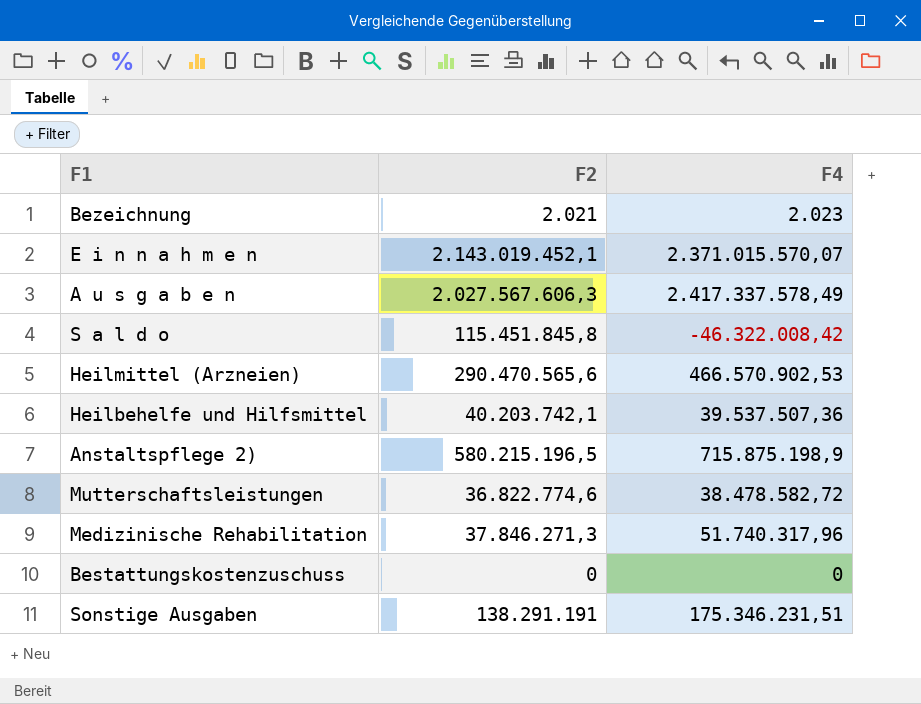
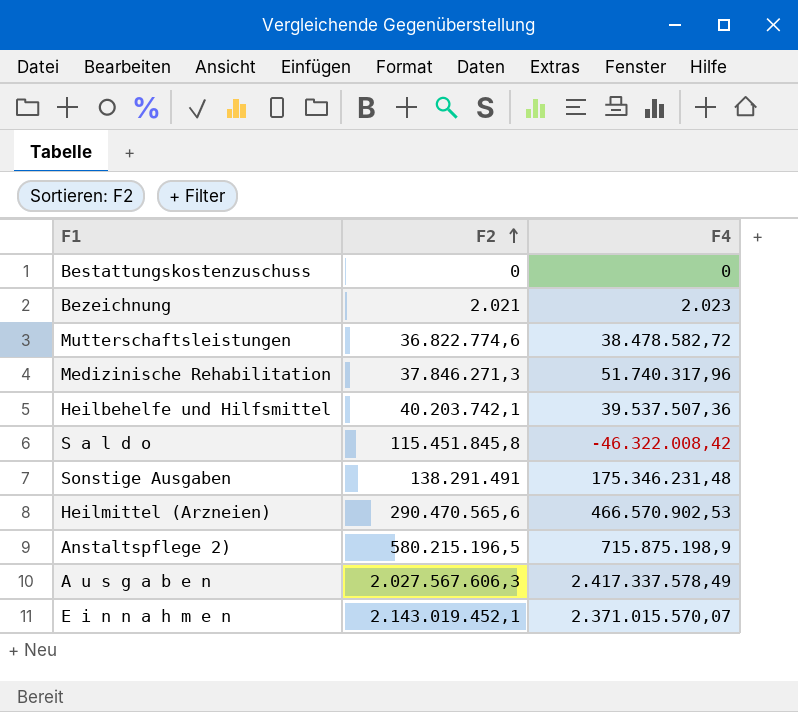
row order: none -> F2 ascending
Sonstige Ausgaben | F2: 138.291.191 -> 138.291.491
Sonstige Ausgaben | F4: 175.346.231,51 -> 175.346.231,48

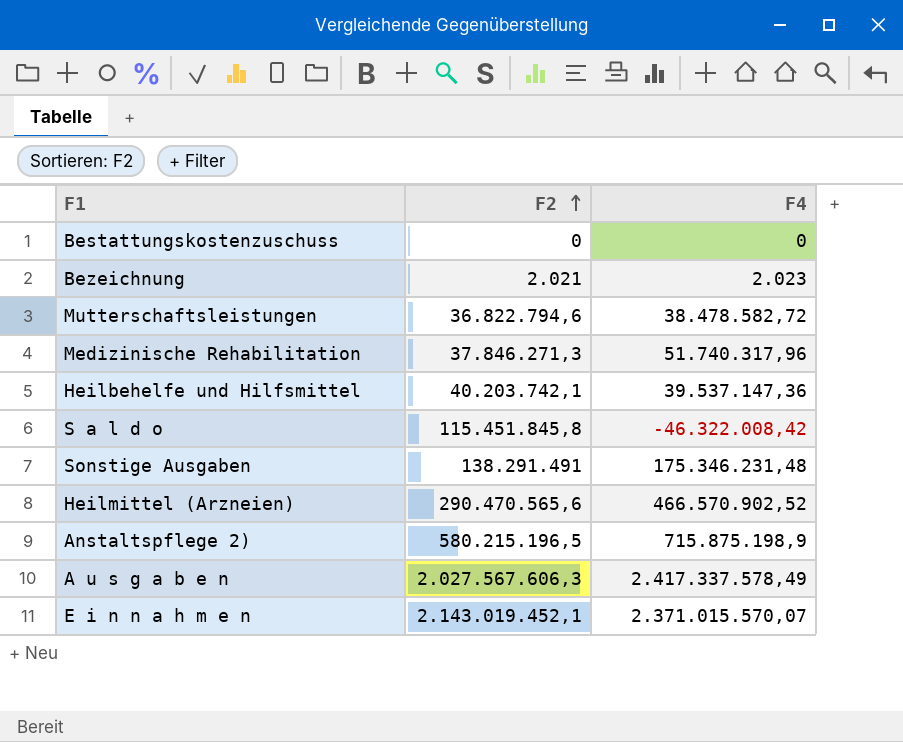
Mutterschaftsleistungen | F2: 36.822.774,6 -> 36.822.794,6
Heilbehelfe und Hilfsmittel | F4: 39.537.507,36 -> 39.537.147,36
Heilmittel (Arzneien) | F4: 466.570.902,53 -> 466.570.902,52

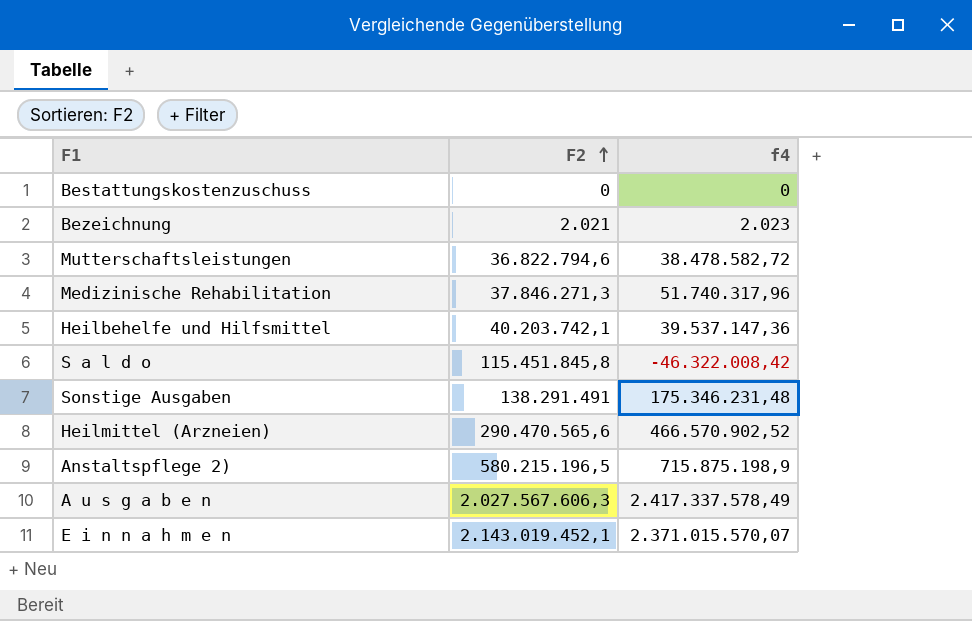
column name: F4 -> f4

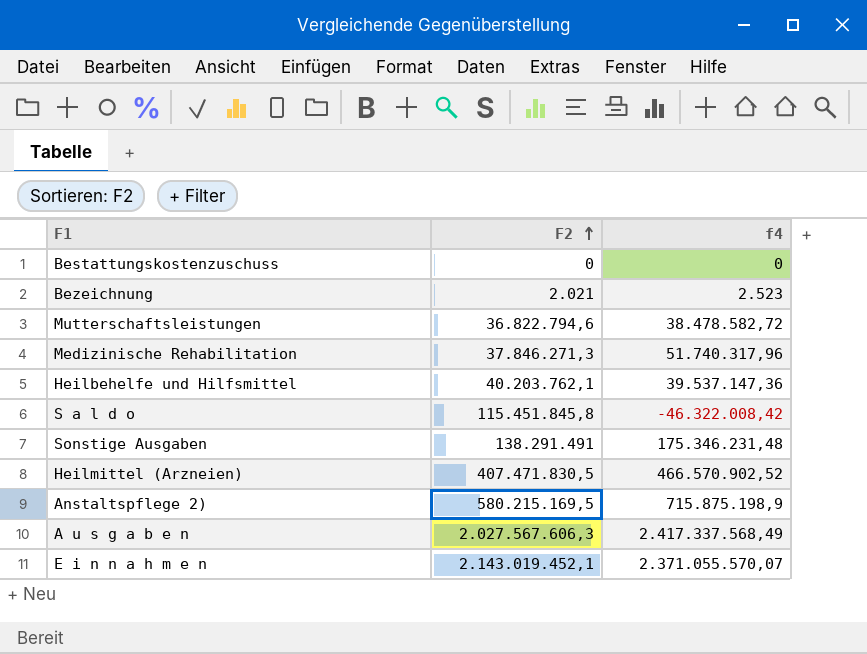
Bezeichnung | f4: 2.023 -> 2.523
Heilbehelfe und Hilfsmittel | F2: 40.203.742,1 -> 40.203.762,1
Heilmittel (Arzneien) | F2: 290.470.565,6 -> 407.471.830,5
Anstaltspflege 2) | F2: 580.215.196,5 -> 580.215.169,5
A u s g a b e n | f4: 2.417.337.578,49 -> 2.417.337.568,49
E i n n a h m e n | f4: 2.371.015.570,07 -> 2.371.055.570,07

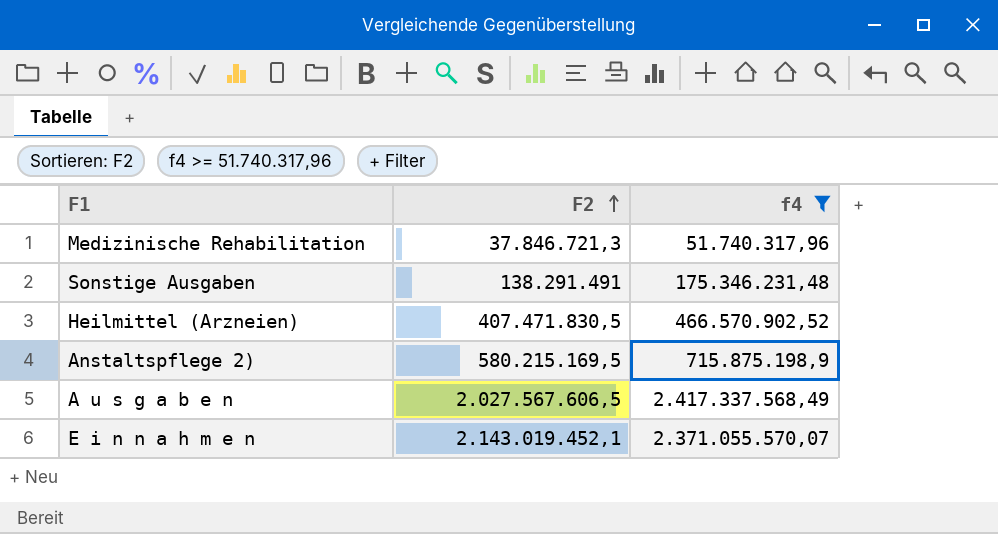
filter: none -> f4 >= 51.740.317,96
Medizinische Rehabilitation | F2: 37.846.271,3 -> 37.846.721,3
A u s g a b e n | F2: 2.027.567.606,3 -> 2.027.567.606,5

